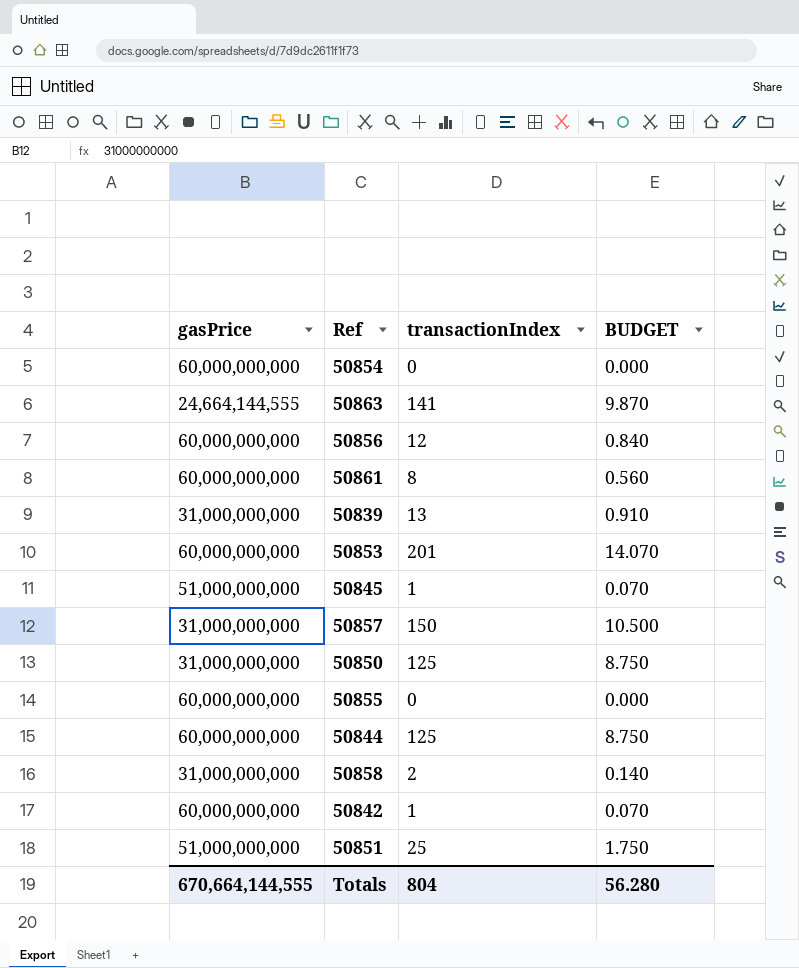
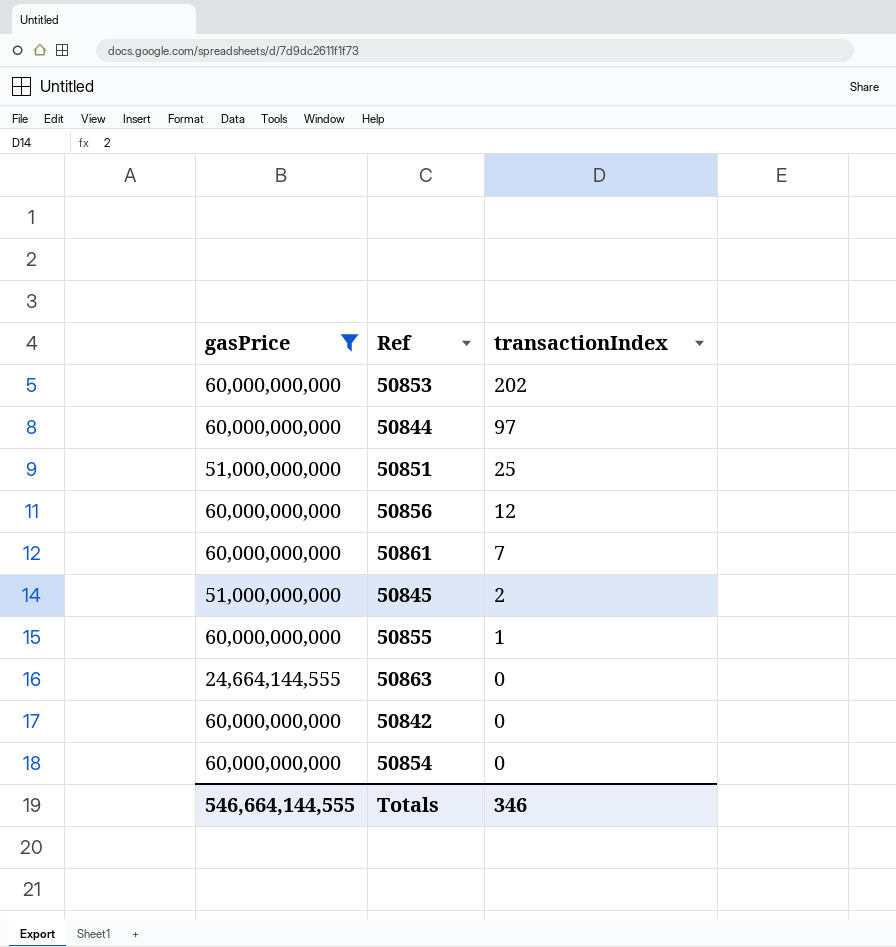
filter: none -> gasPrice != 31,000,000,000
row order: none -> transactionIndex descending
column BUDGET | formula: [transactionIndex] * 0.07 -> none
50853 | transactionIndex: 201 -> 202
50844 | transactionIndex: 125 -> 97
50861 | transactionIndex: 8 -> 7
50845 | transactionIndex: 1 -> 2
50855 | transactionIndex: 0 -> 1
50863 | transactionIndex: 141 -> 0
50842 | transactionIndex: 1 -> 0
Totals | gasPrice: 670,664,144,555 -> 546,664,144,555
Totals | transactionIndex: 804 -> 346

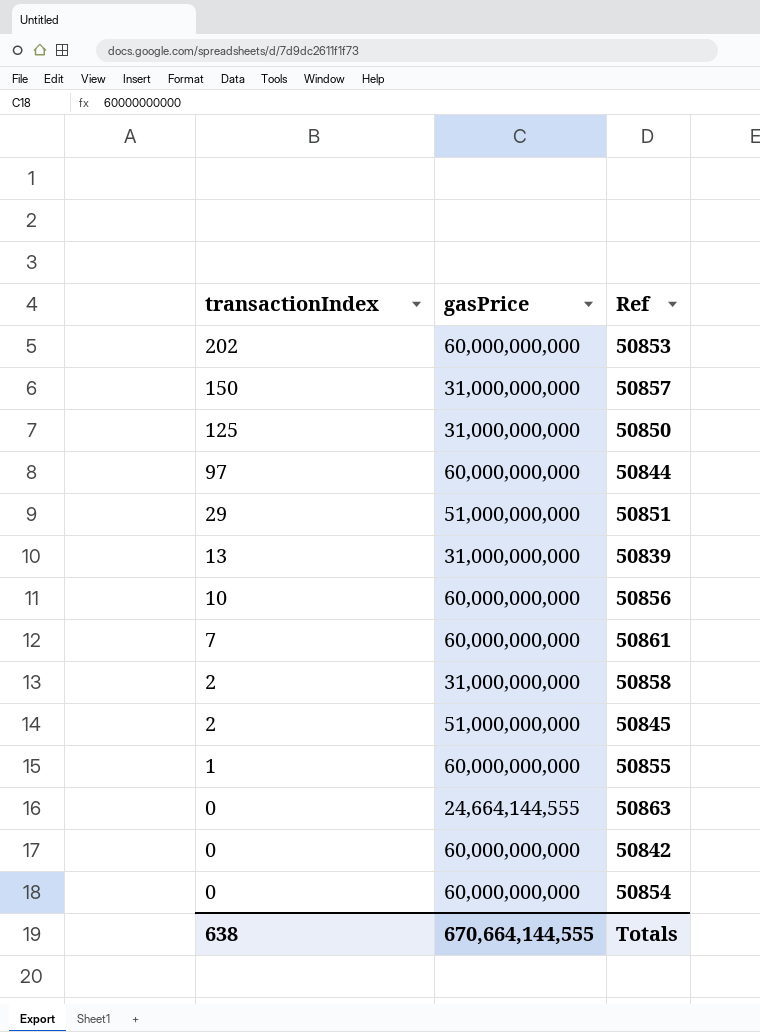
filter: gasPrice != 31,000,000,000 -> none
column transactionIndex | position: 3 -> 1
50851 | transactionIndex: 25 -> 29
50856 | transactionIndex: 12 -> 10
Totals | transactionIndex: 346 -> 638
Totals | gasPrice: 546,664,144,555 -> 670,664,144,555

